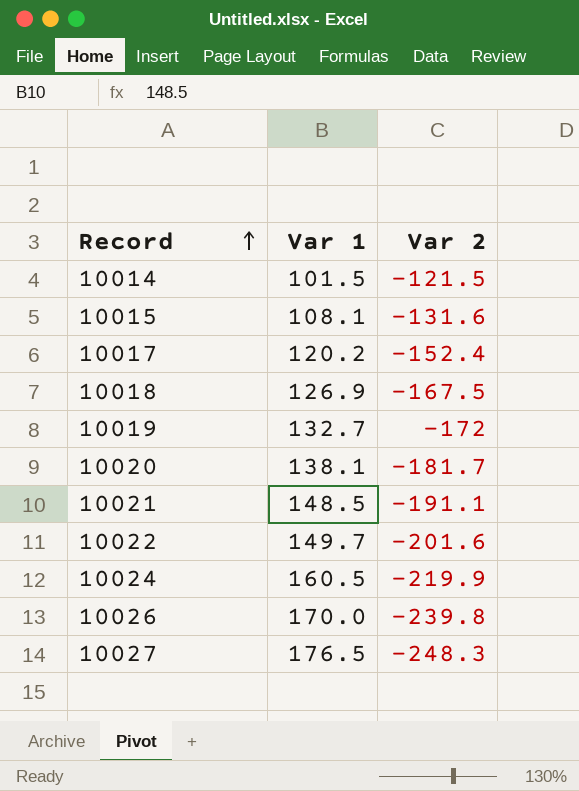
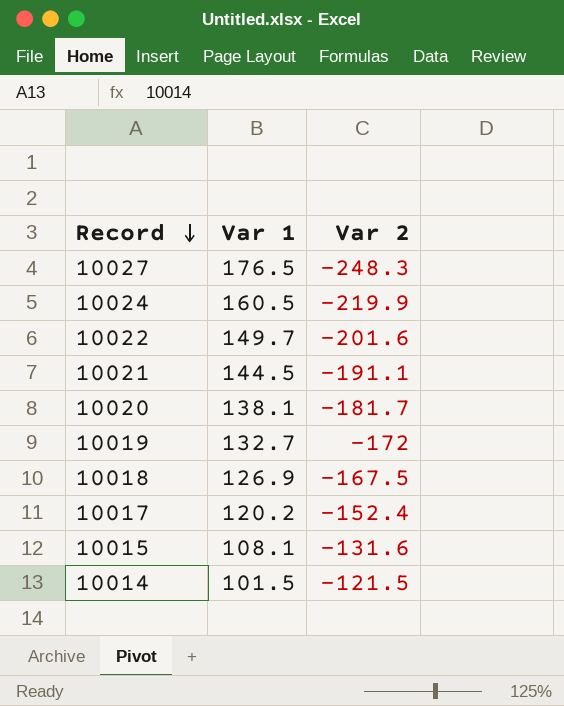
row order: Record ascending -> Record descending
row 10026: 170.0 | -239.8 -> none
10021 | Var 1: 148.5 -> 144.5

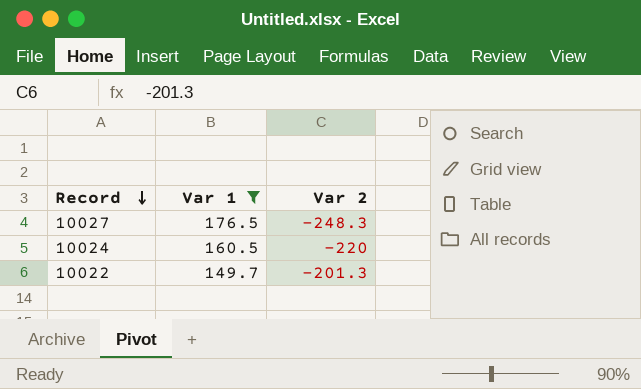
filter: none -> Var 1 >= 149.7
10024 | Var 2: -219.9 -> -220
10022 | Var 2: -201.6 -> -201.3

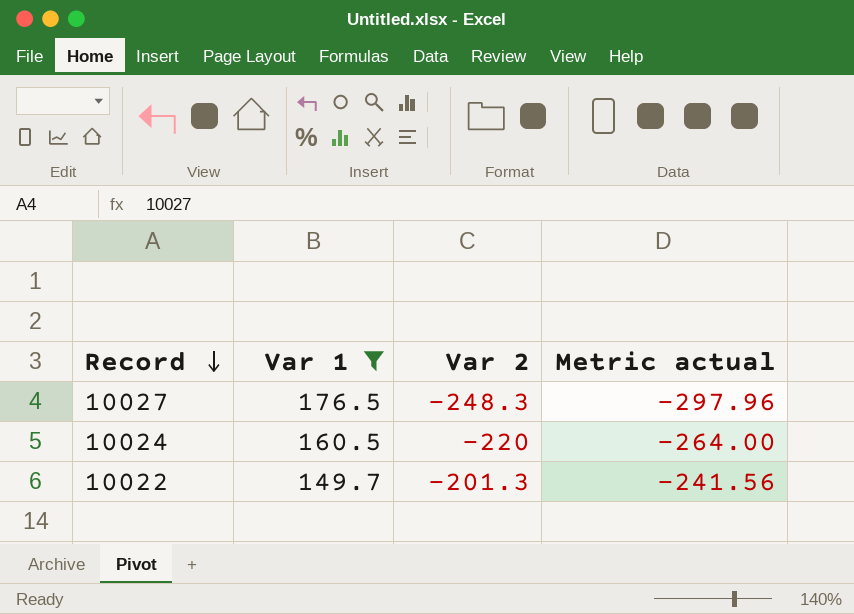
column Metric actual | formula: none -> [Var 2] * 1.2

